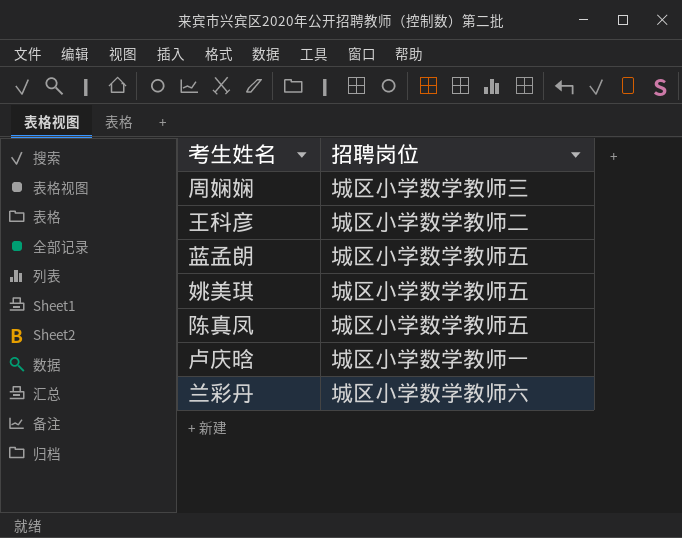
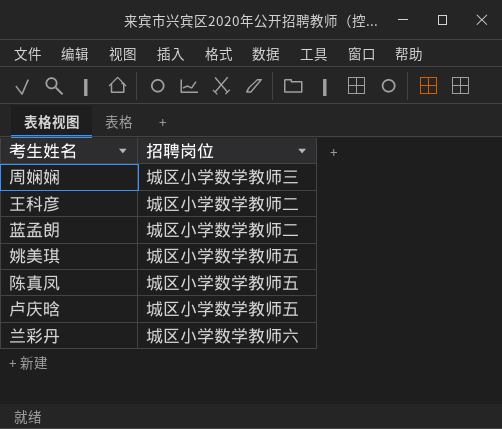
蓝孟朗 | 招聘岗位: 城区小学数学教师五 -> 城区小学数学教师二
卢庆晗 | 招聘岗位: 城区小学数学教师一 -> 城区小学数学教师五

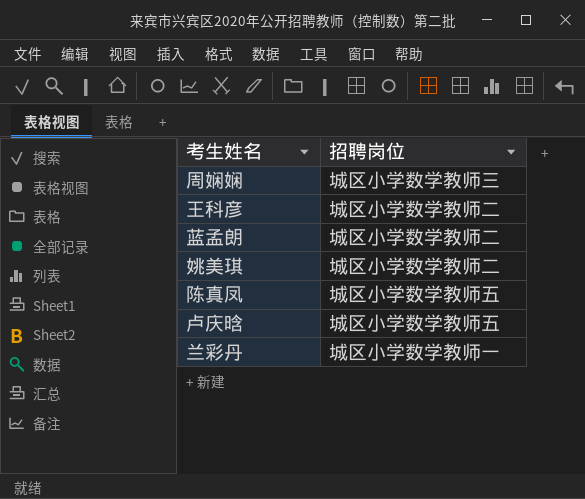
姚美琪 | 招聘岗位: 城区小学数学教师五 -> 城区小学数学教师二
兰彩丹 | 招聘岗位: 城区小学数学教师六 -> 城区小学数学教师一

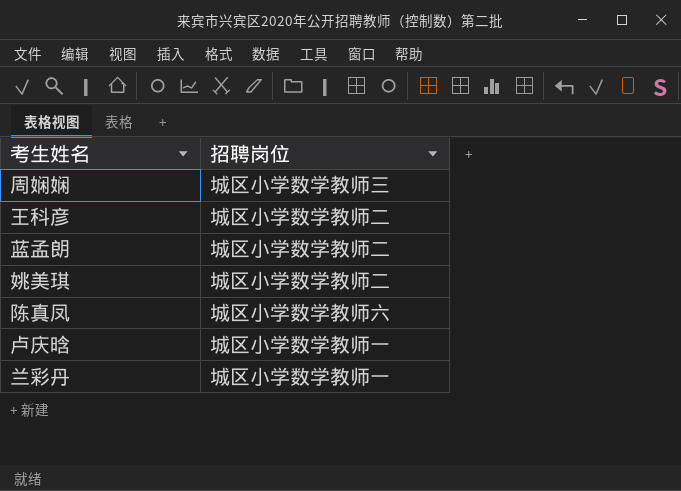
陈真凤 | 招聘岗位: 城区小学数学教师五 -> 城区小学数学教师六
卢庆晗 | 招聘岗位: 城区小学数学教师五 -> 城区小学数学教师一

